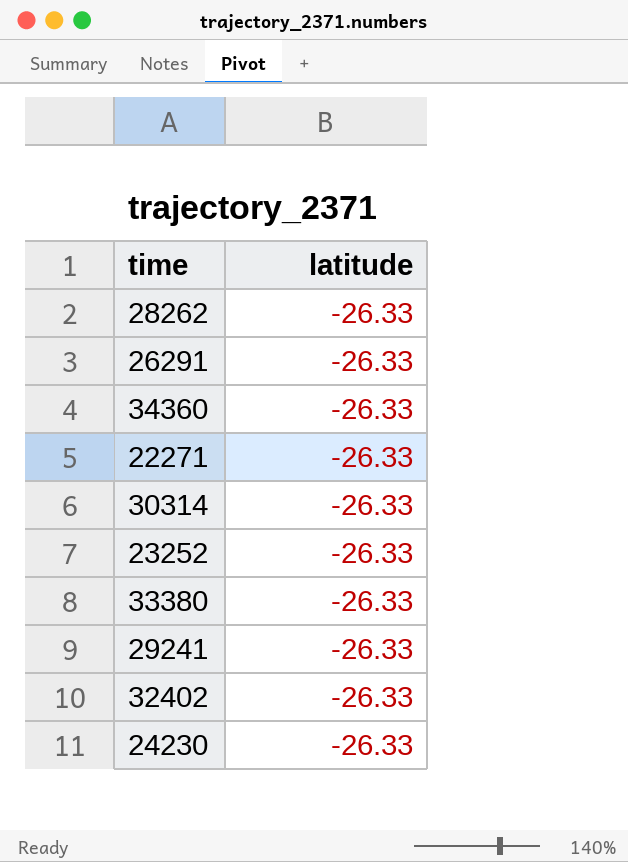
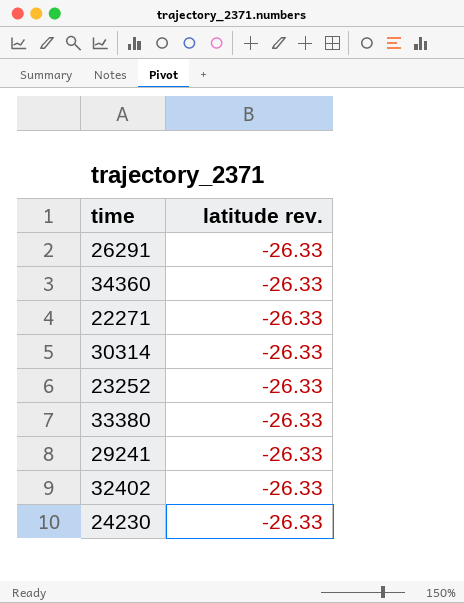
column name: latitude -> latitude rev.
row 28262: -26.33 -> none

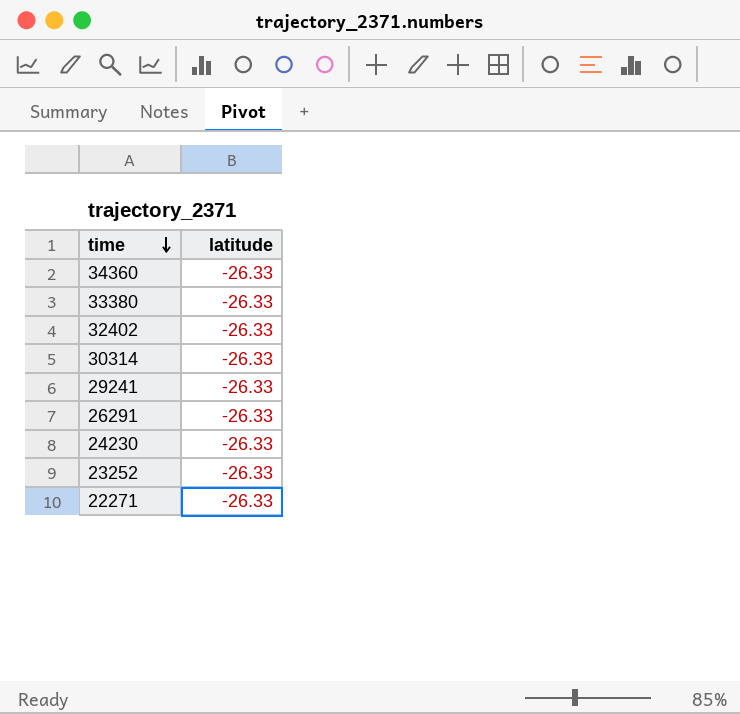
row order: none -> time descending
column name: latitude rev. -> latitude

